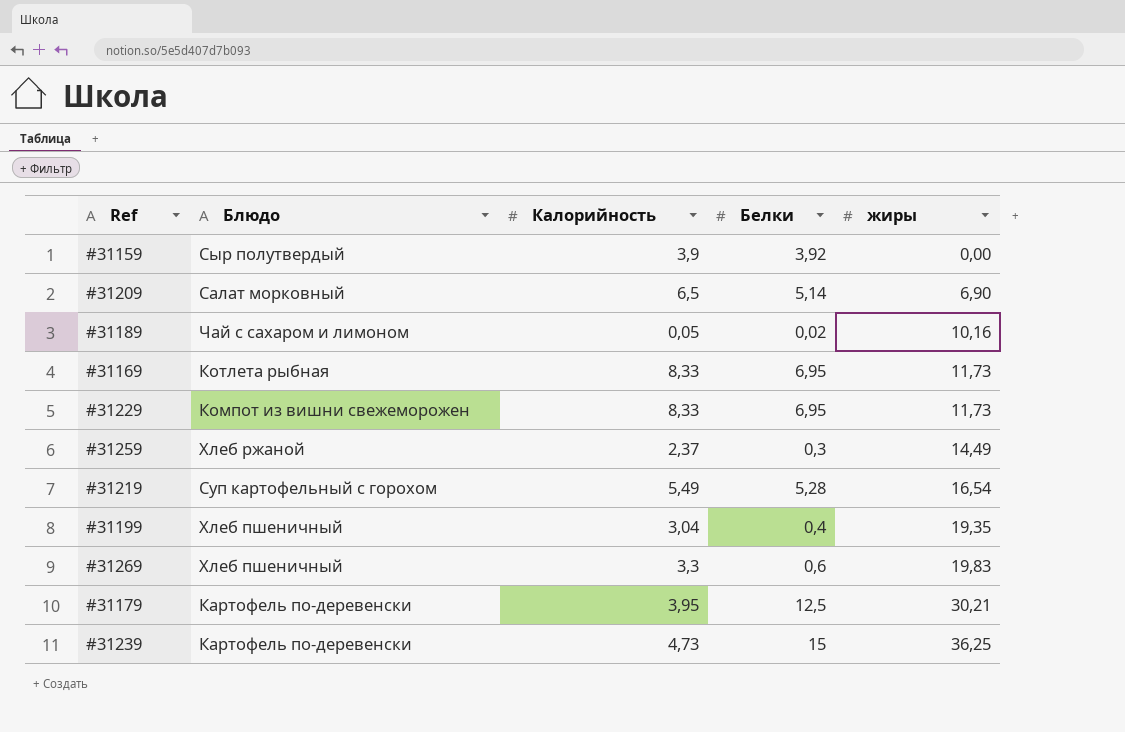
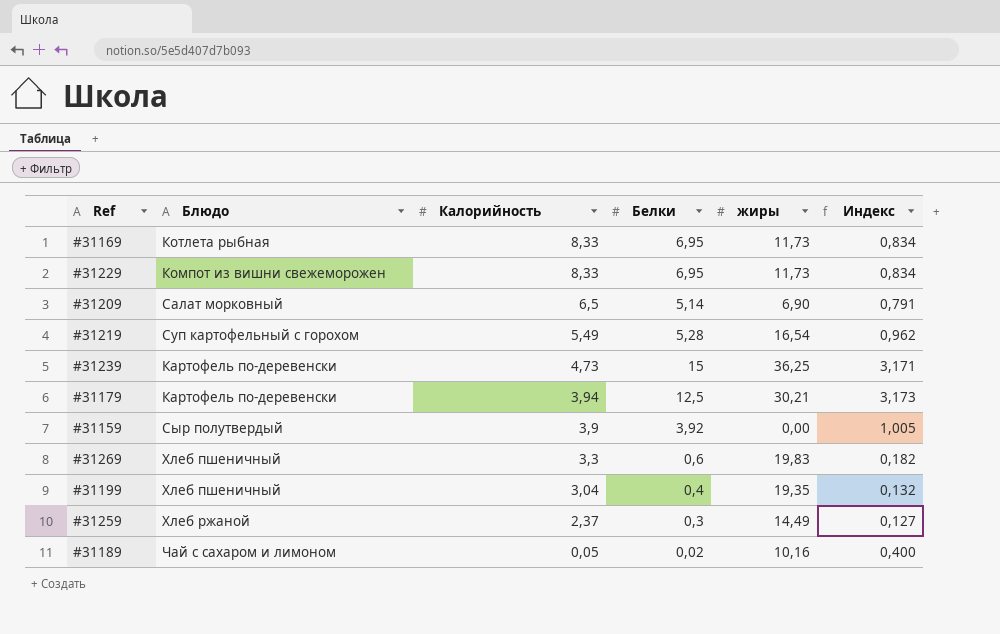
row order: жиры ascending -> Калорийность descending
column Индекс | formula: none -> [Белки] / [Калорийность]
#31179 | Калорийность: 3,95 -> 3,94

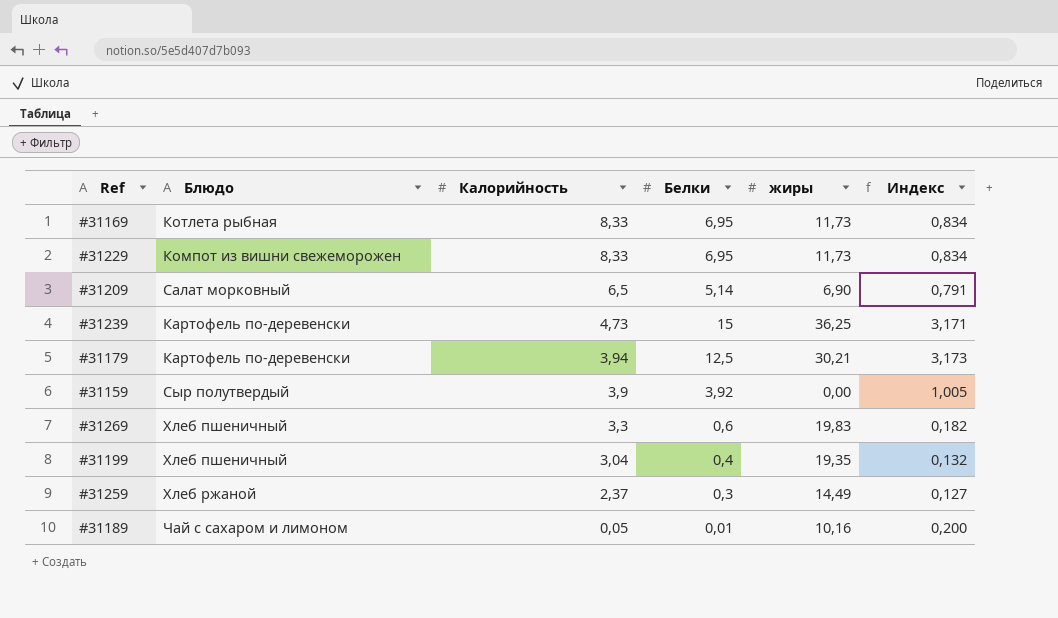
row #31219: Суп картофельный с горохом | 5,49 | 5,28 | 16,54 | 0,962 -> none
#31189 | Белки: 0,02 -> 0,01
#31189 | Индекс: 0,400 -> 0,200

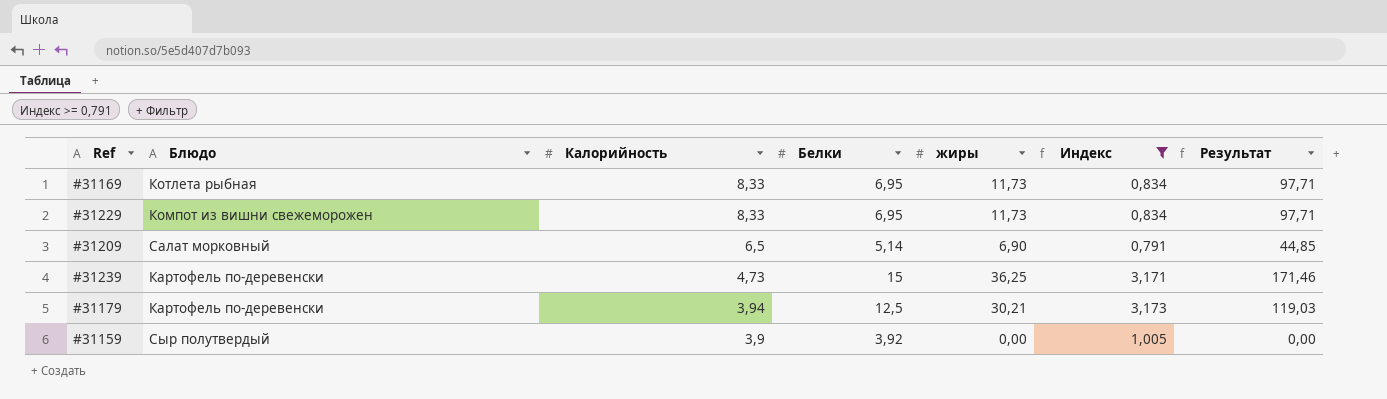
filter: none -> Индекс >= 0,791
column Результат | formula: none -> [Калорийность] * [жиры]

